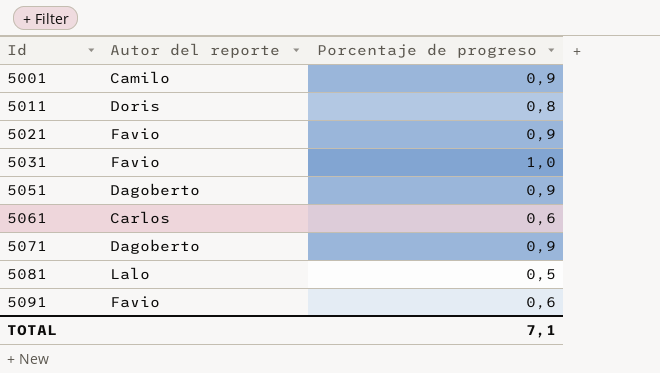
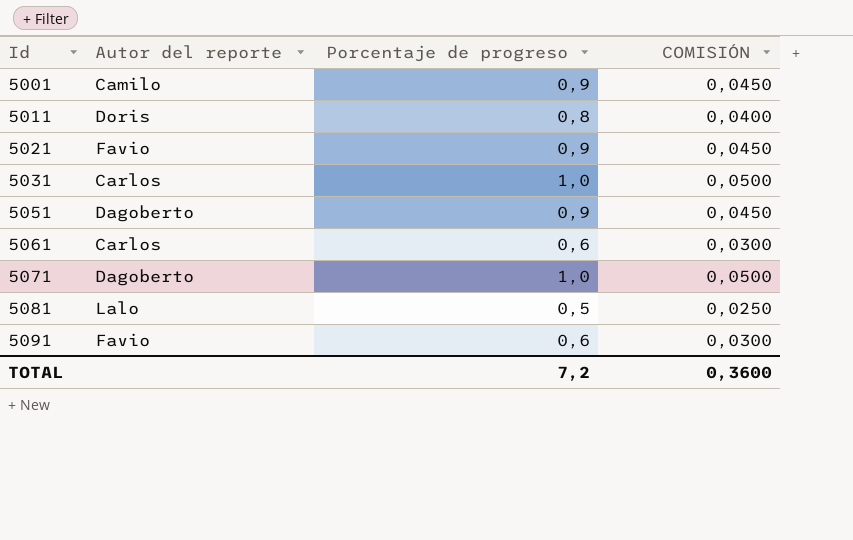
column COMISIÓN | formula: none -> [Porcentaje de progreso] * 0,05
5031 | Autor del reporte: Favio -> Carlos
5071 | Porcentaje de progreso: 0,9 -> 1,0
TOTAL | Porcentaje de progreso: 7,1 -> 7,2

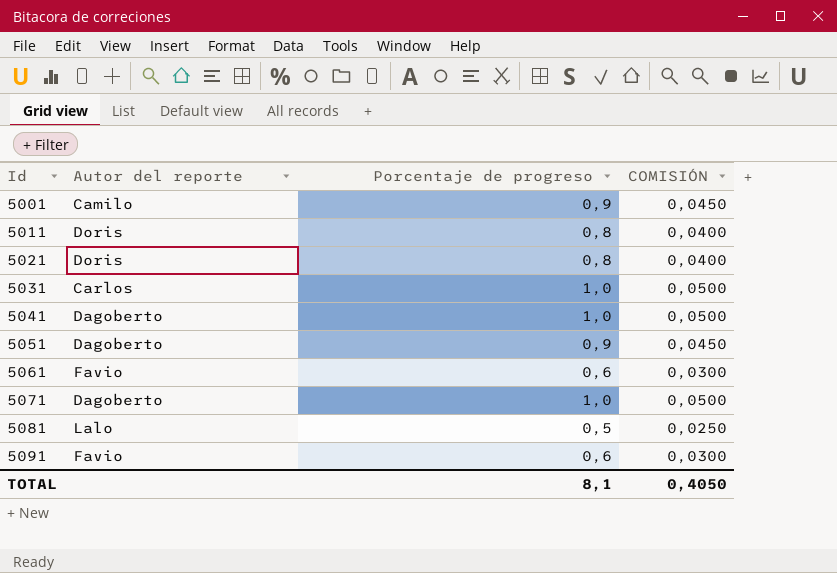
5021 | Autor del reporte: Favio -> Doris
5021 | Porcentaje de progreso: 0,9 -> 0,8
5021 | COMISIÓN: 0,0450 -> 0,0400
row 5041: none -> Dagoberto | 1,0 | 0,0500
5061 | Autor del reporte: Carlos -> Favio
TOTAL | Porcentaje de progreso: 7,2 -> 8,1
TOTAL | COMISIÓN: 0,3600 -> 0,4050

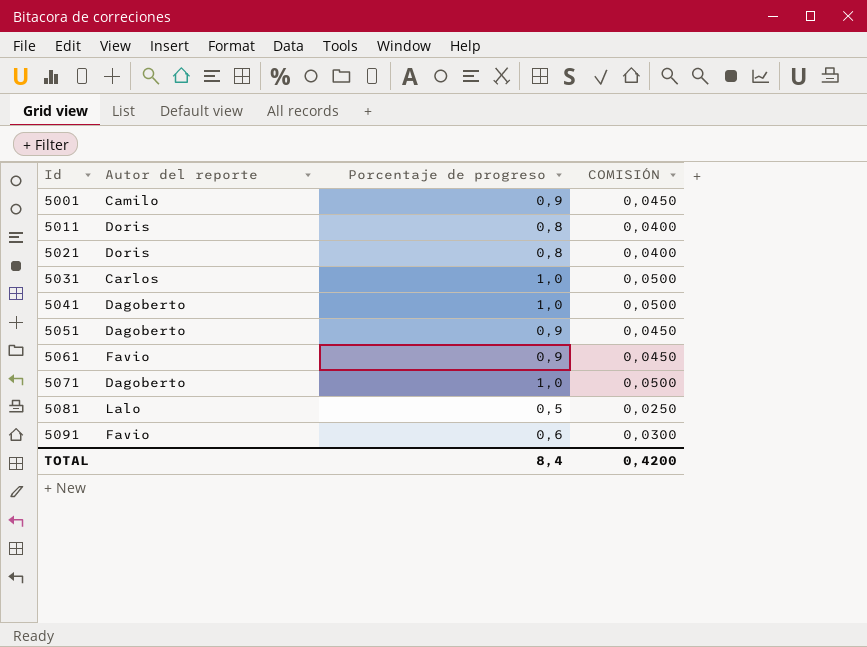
5061 | Porcentaje de progreso: 0,6 -> 0,9
5061 | COMISIÓN: 0,0300 -> 0,0450
TOTAL | Porcentaje de progreso: 8,1 -> 8,4
TOTAL | COMISIÓN: 0,4050 -> 0,4200

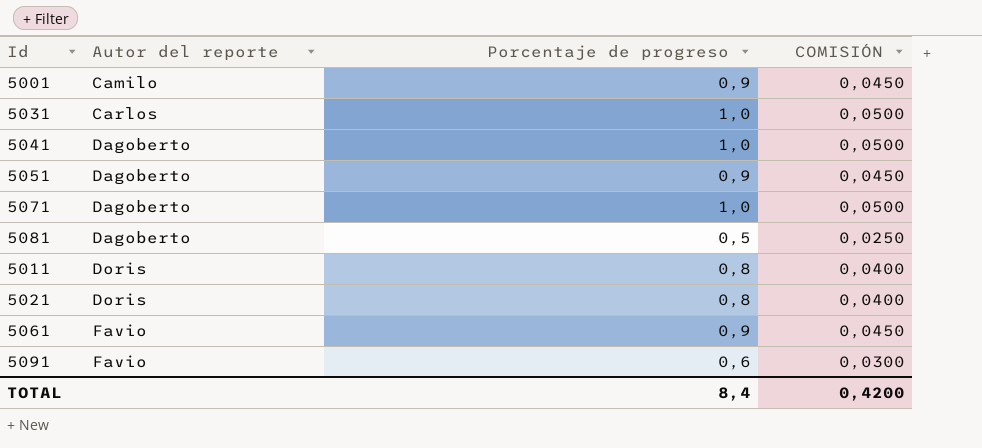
row order: Id ascending -> Autor del reporte ascending
5081 | Autor del reporte: Lalo -> Dagoberto

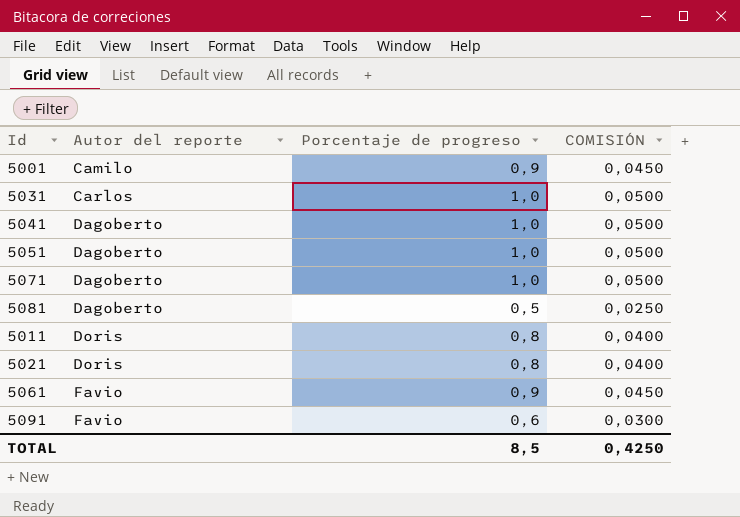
5051 | Porcentaje de progreso: 0,9 -> 1,0
5051 | COMISIÓN: 0,0450 -> 0,0500
TOTAL | Porcentaje de progreso: 8,4 -> 8,5
TOTAL | COMISIÓN: 0,4200 -> 0,4250

